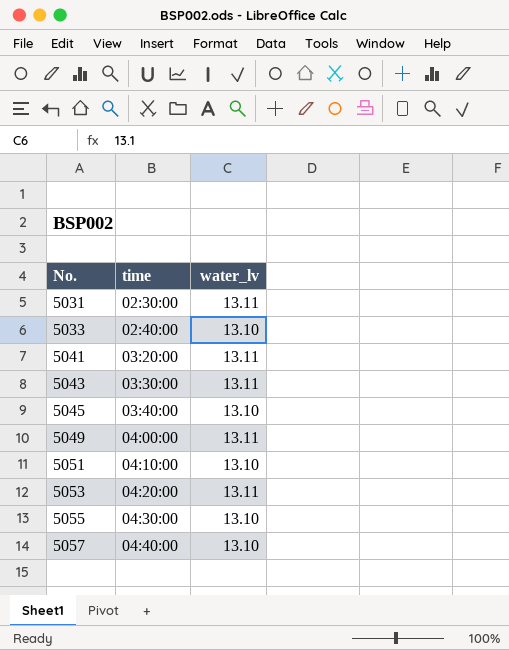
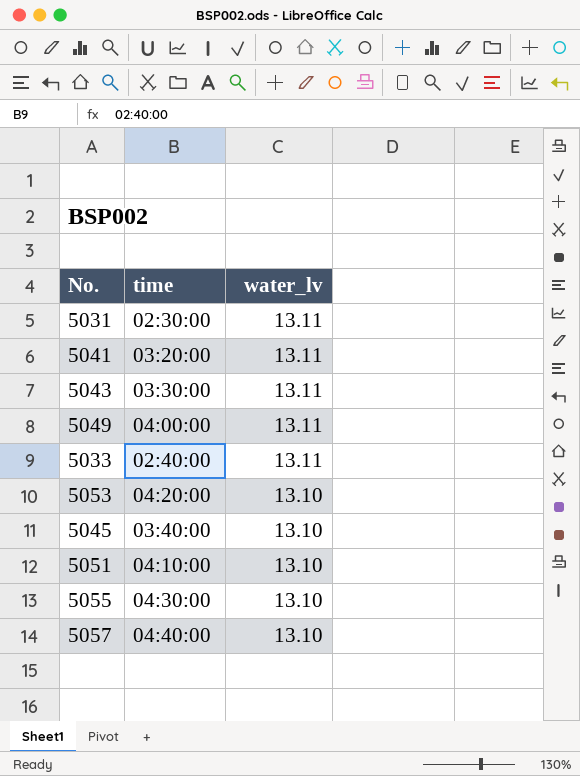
row order: No. ascending -> water_lv descending
5033 | water_lv: 13.10 -> 13.11
5053 | water_lv: 13.11 -> 13.10

